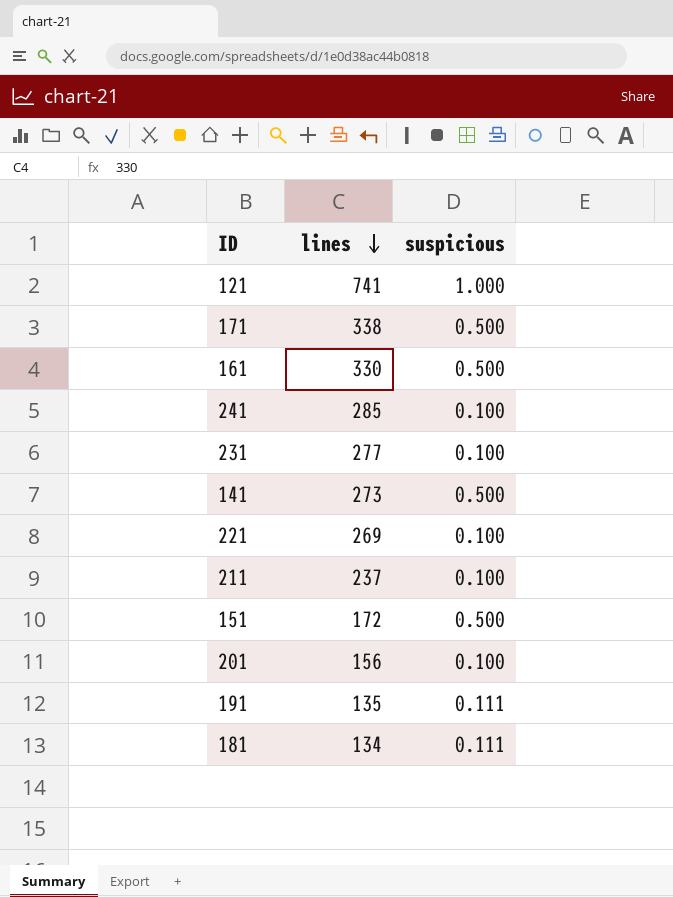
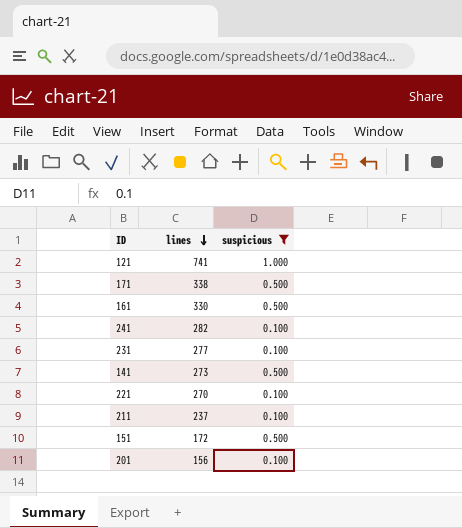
filter: none -> suspicious != 0.111
241 | lines: 285 -> 282
221 | lines: 269 -> 270

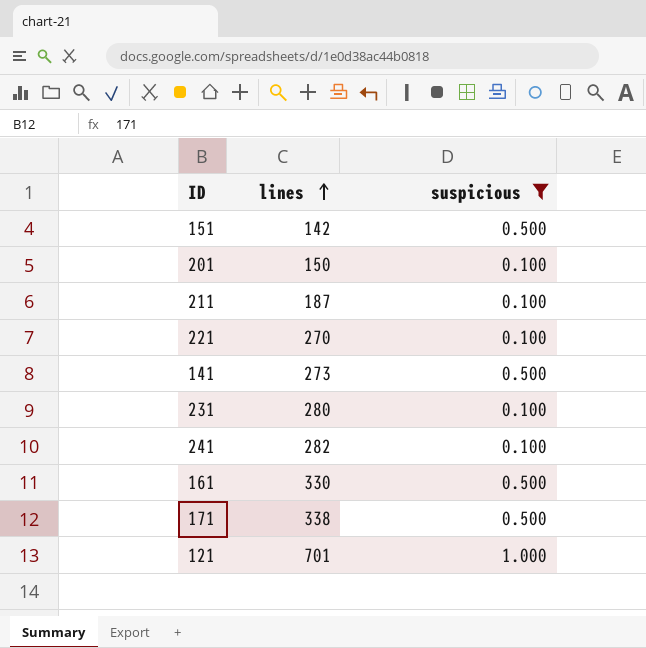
row order: lines descending -> lines ascending
151 | lines: 172 -> 142
201 | lines: 156 -> 150
211 | lines: 237 -> 187
231 | lines: 277 -> 280
121 | lines: 741 -> 701

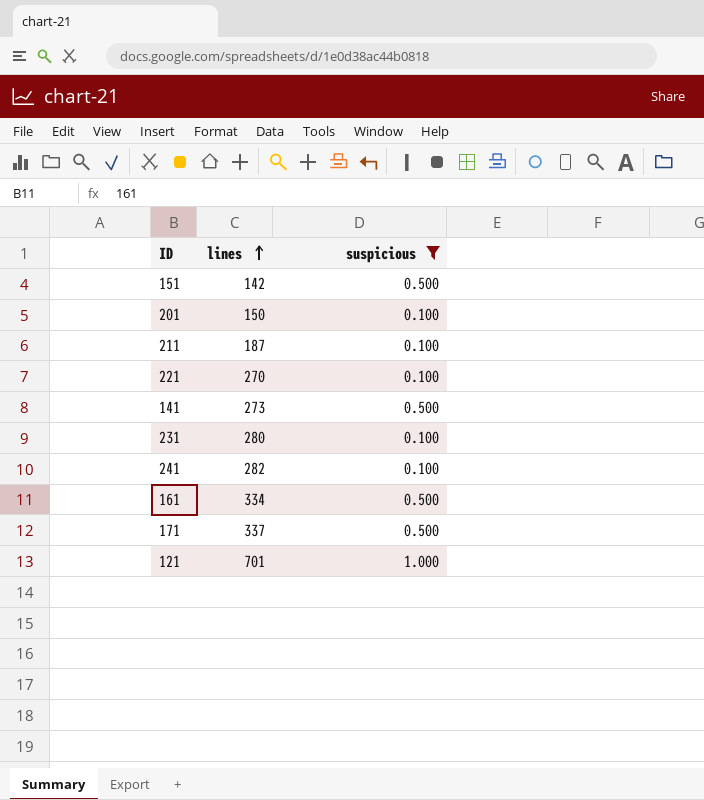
161 | lines: 330 -> 334
171 | lines: 338 -> 337

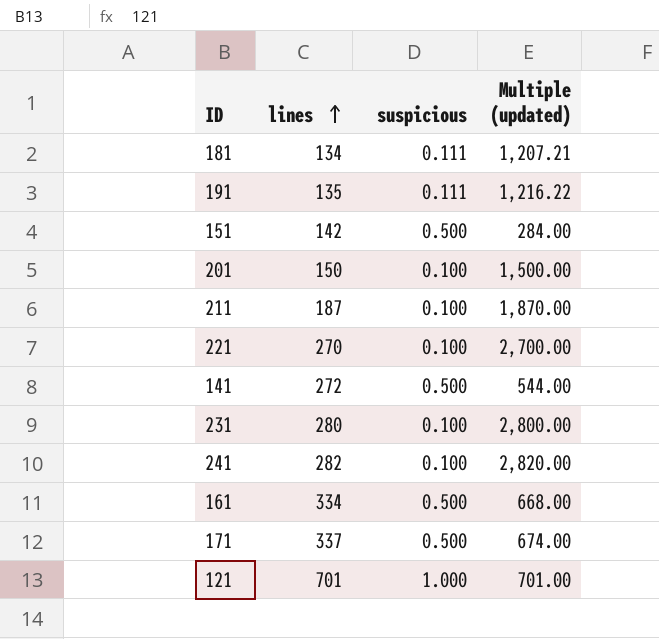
filter: suspicious != 0.111 -> none
column Multiple (updated) | formula: none -> [lines] / [suspicious]
141 | lines: 273 -> 272

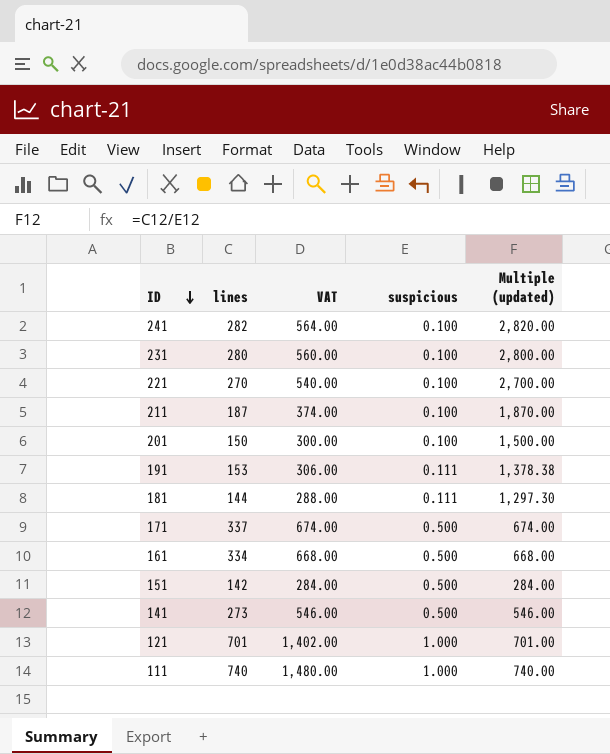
row order: lines ascending -> ID descending
column VAT | formula: none -> [lines] * 2
191 | lines: 135 -> 153
191 | Multiple (updated): 1,216.22 -> 1,378.38
181 | lines: 134 -> 144
181 | Multiple (updated): 1,207.21 -> 1,297.30
141 | lines: 272 -> 273
141 | Multiple (updated): 544.00 -> 546.00
row 111: none -> 740 | 1,480.00 | 1.000 | 740.00

